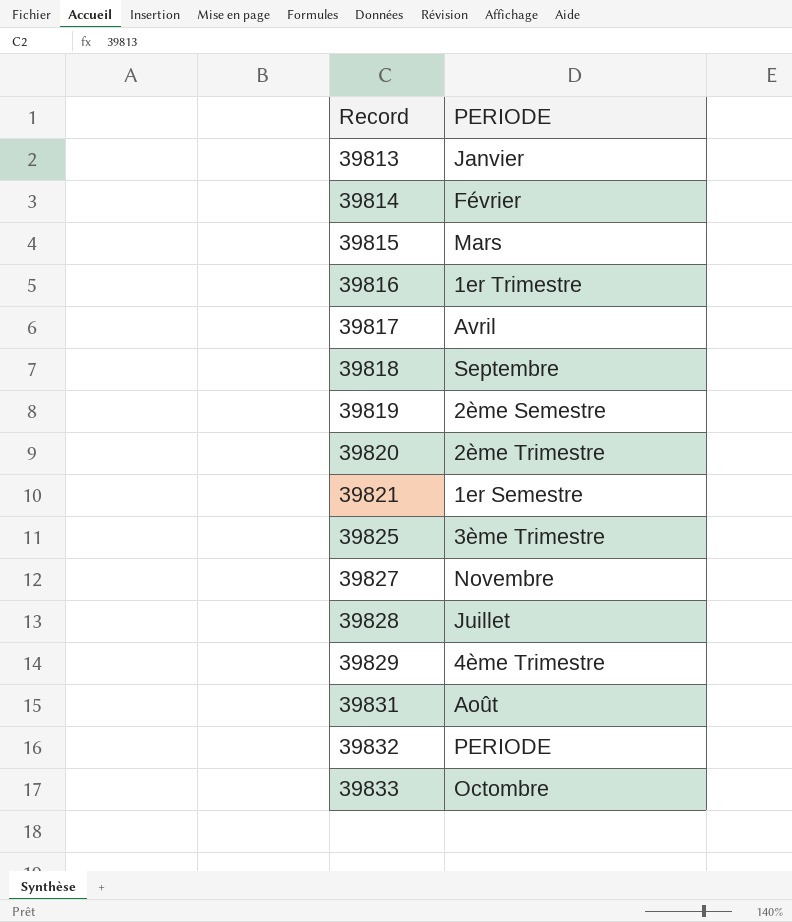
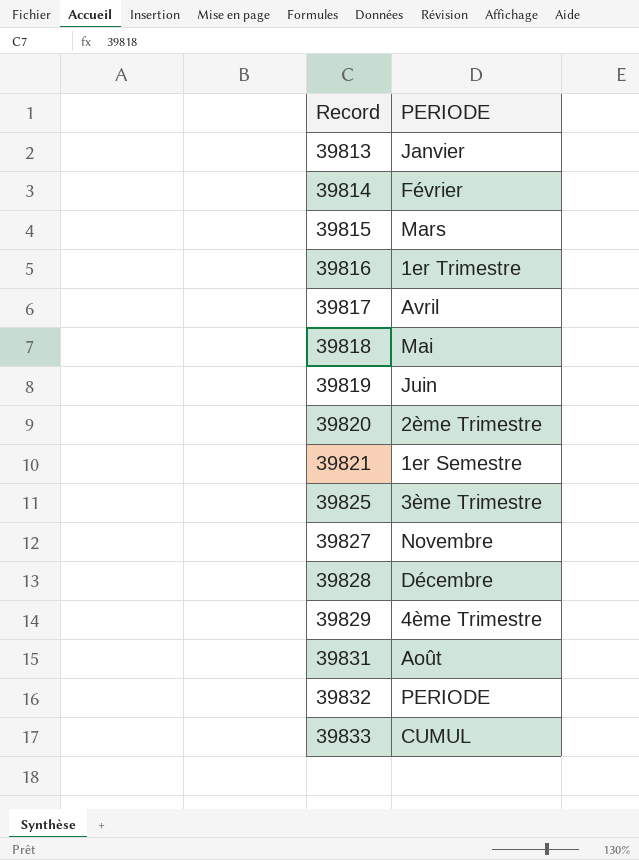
39818 | PERIODE: Septembre -> Mai
39819 | PERIODE: 2ème Semestre -> Juin
39828 | PERIODE: Juillet -> Décembre
39833 | PERIODE: Octombre -> CUMUL

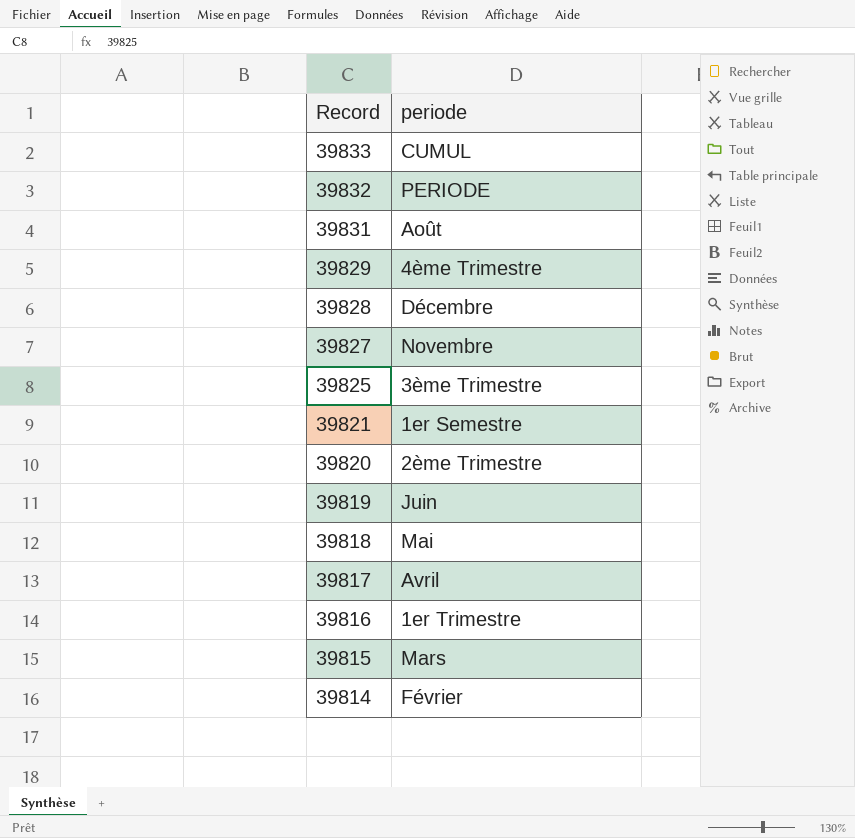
row order: Record ascending -> Record descending
column name: PERIODE -> periode
row 39813: Janvier -> none

